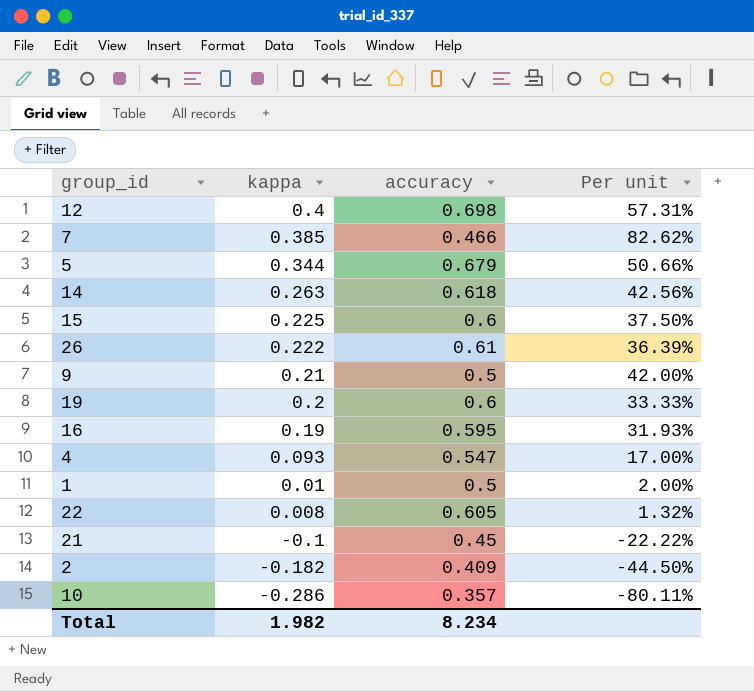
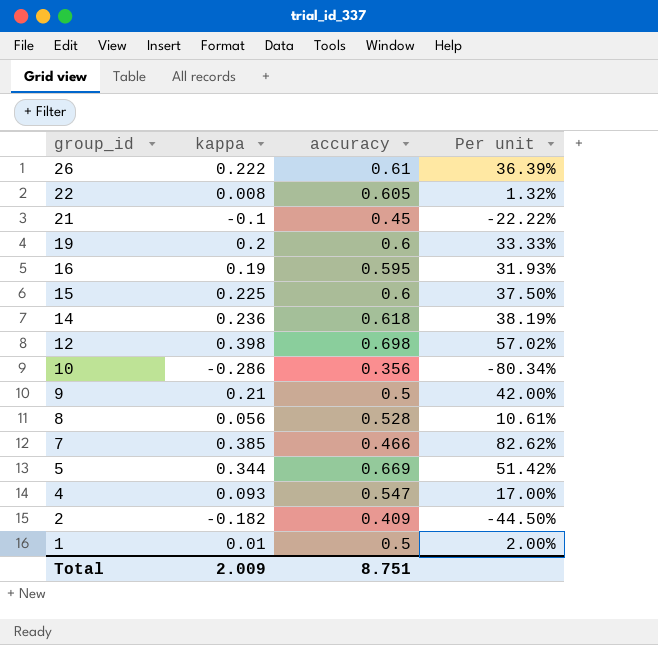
row order: kappa descending -> group_id descending
14 | kappa: 0.263 -> 0.236
14 | Per unit: 42.56% -> 38.19%
12 | kappa: 0.4 -> 0.398
12 | Per unit: 57.31% -> 57.02%
10 | accuracy: 0.357 -> 0.356
10 | Per unit: -80.11% -> -80.34%
row 8: none -> 0.056 | 0.528 | 10.61%
5 | accuracy: 0.679 -> 0.669
5 | Per unit: 50.66% -> 51.42%
Total | kappa: 1.982 -> 2.009
Total | accuracy: 8.234 -> 8.751

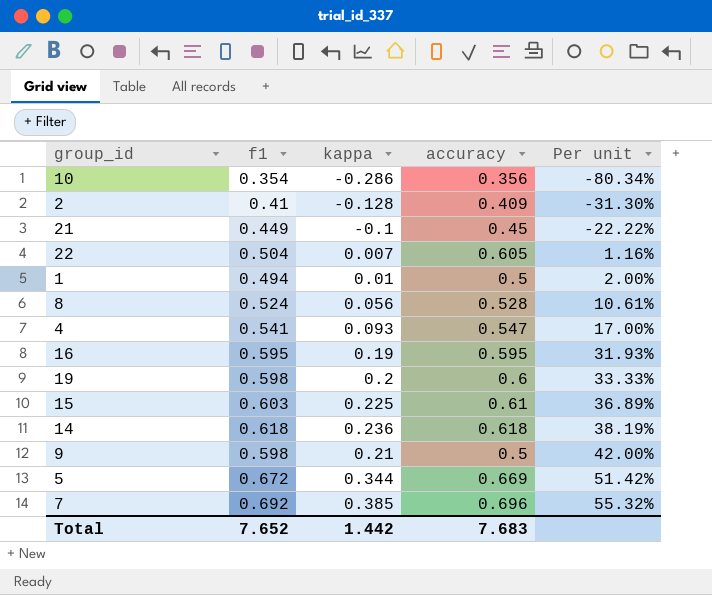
row order: group_id descending -> Per unit ascending
column f1 | position: none -> 2
row 26: 0.222 | 0.61 | 36.39% -> none
row 12: 0.398 | 0.698 | 57.02% -> none
2 | kappa: -0.182 -> -0.128
2 | Per unit: -44.50% -> -31.30%
22 | kappa: 0.008 -> 0.007
22 | Per unit: 1.32% -> 1.16%
15 | accuracy: 0.6 -> 0.61
15 | Per unit: 37.50% -> 36.89%
7 | accuracy: 0.466 -> 0.696
7 | Per unit: 82.62% -> 55.32%
Total | kappa: 2.009 -> 1.442
Total | accuracy: 8.751 -> 7.683

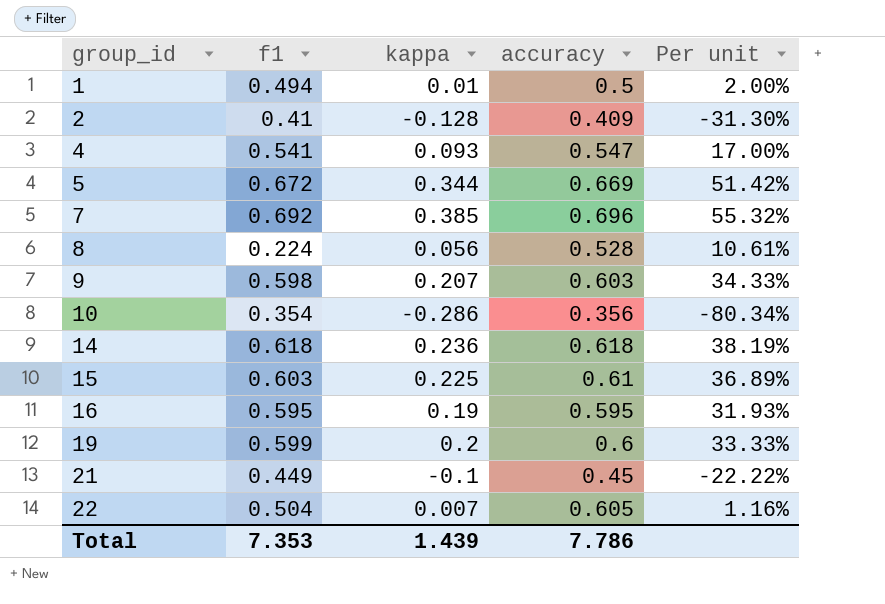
row order: Per unit ascending -> group_id ascending
8 | f1: 0.524 -> 0.224
9 | kappa: 0.21 -> 0.207
9 | accuracy: 0.5 -> 0.603
9 | Per unit: 42.00% -> 34.33%
19 | f1: 0.598 -> 0.599
Total | f1: 7.652 -> 7.353
Total | kappa: 1.442 -> 1.439
Total | accuracy: 7.683 -> 7.786

